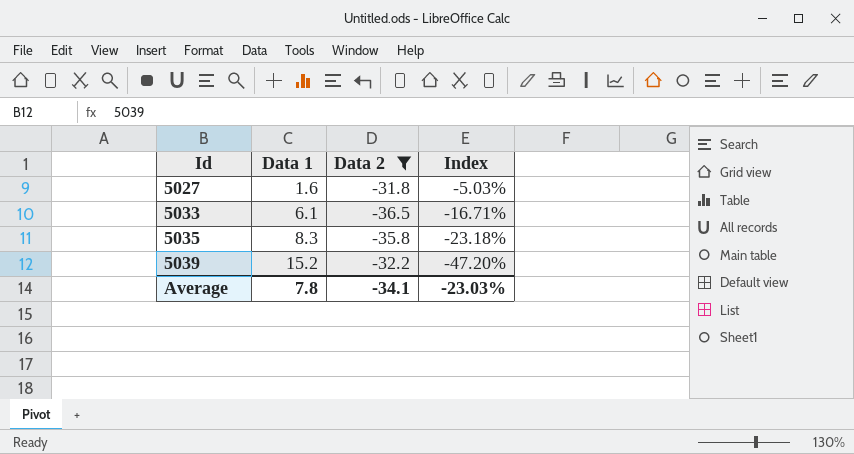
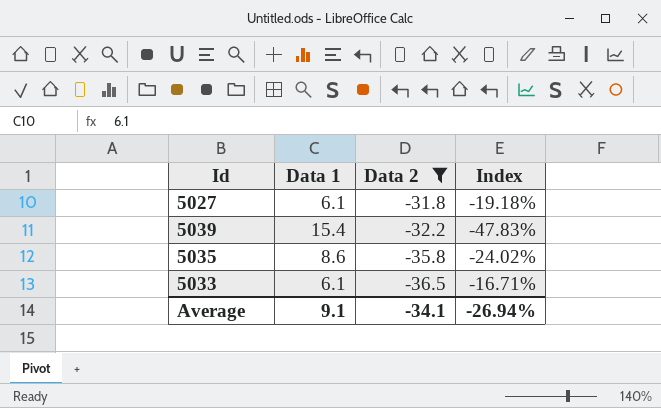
row order: Id ascending -> Data 2 descending
5027 | Data 1: 1.6 -> 6.1
5027 | Index: -5.03% -> -19.18%
5039 | Data 1: 15.2 -> 15.4
5039 | Index: -47.20% -> -47.83%
5035 | Data 1: 8.3 -> 8.6
5035 | Index: -23.18% -> -24.02%
Average | Data 1: 7.8 -> 9.1
Average | Index: -23.03% -> -26.94%

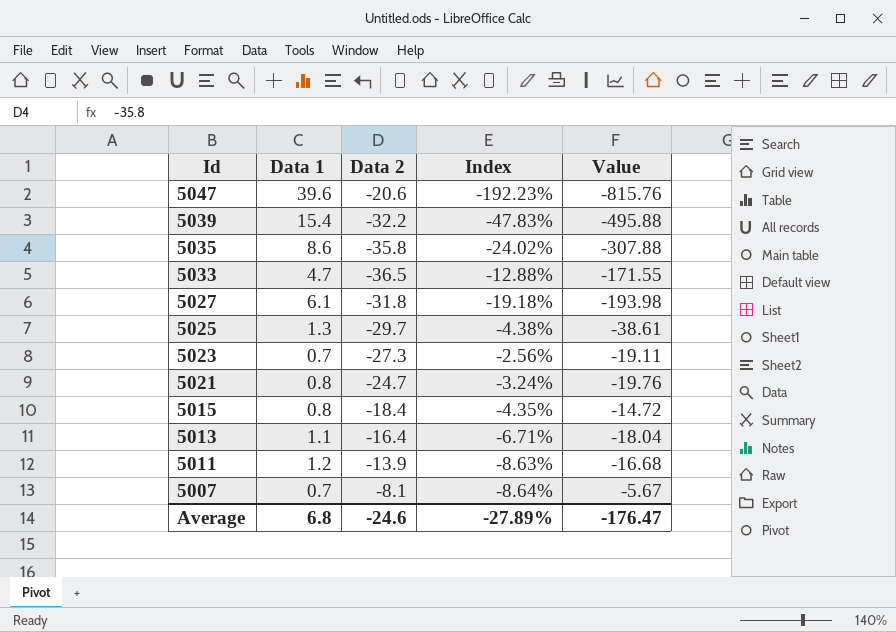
filter: Data 2 <= -31.8 -> none
row order: Data 2 descending -> Id descending
column Value | formula: none -> [Data 1] * [Data 2]
5033 | Data 1: 6.1 -> 4.7
5033 | Index: -16.71% -> -12.88%
Average | Data 1: 9.1 -> 6.8
Average | Data 2: -34.1 -> -24.6
Average | Index: -26.94% -> -27.89%

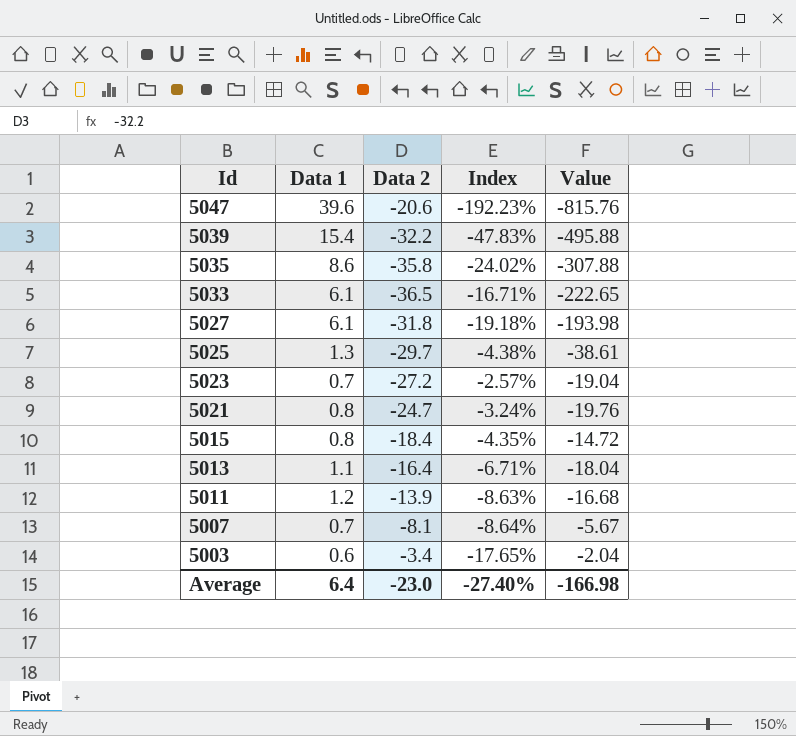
5033 | Data 1: 4.7 -> 6.1
5033 | Index: -12.88% -> -16.71%
5033 | Value: -171.55 -> -222.65
5023 | Data 2: -27.3 -> -27.2
5023 | Index: -2.56% -> -2.57%
5023 | Value: -19.11 -> -19.04
row 5003: none -> 0.6 | -3.4 | -17.65% | -2.04
Average | Data 1: 6.8 -> 6.4
Average | Data 2: -24.6 -> -23.0
Average | Index: -27.89% -> -27.40%
Average | Value: -176.47 -> -166.98

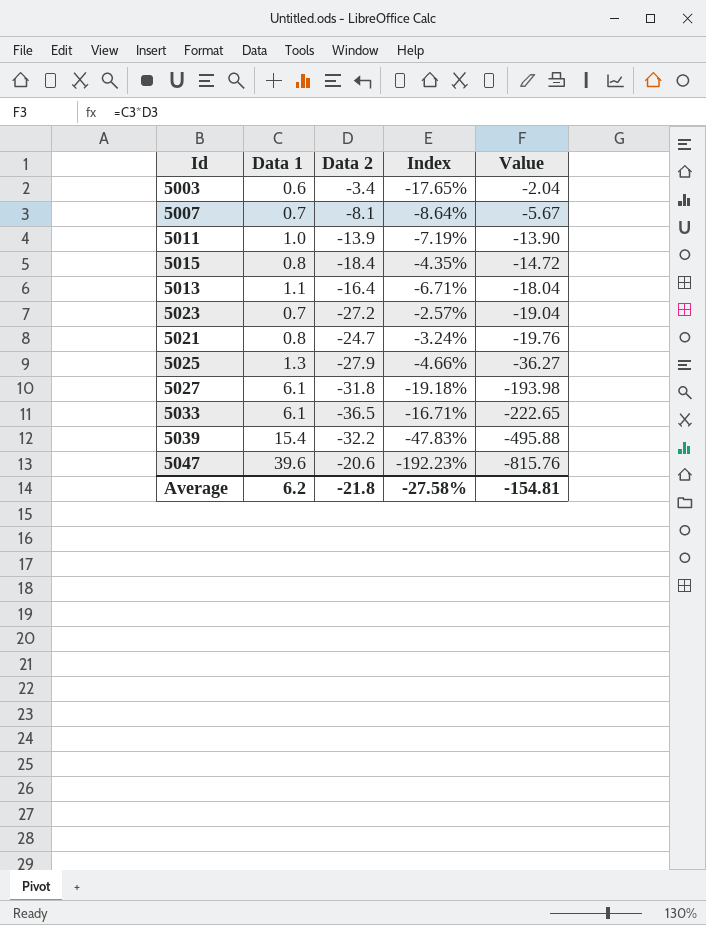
row order: Id descending -> Value descending
row 5035: 8.6 | -35.8 | -24.02% | -307.88 -> none
5011 | Data 1: 1.2 -> 1.0
5011 | Index: -8.63% -> -7.19%
5011 | Value: -16.68 -> -13.90
5025 | Data 2: -29.7 -> -27.9
5025 | Index: -4.38% -> -4.66%
5025 | Value: -38.61 -> -36.27
Average | Data 1: 6.4 -> 6.2
Average | Data 2: -23.0 -> -21.8
Average | Index: -27.40% -> -27.58%
Average | Value: -166.98 -> -154.81

